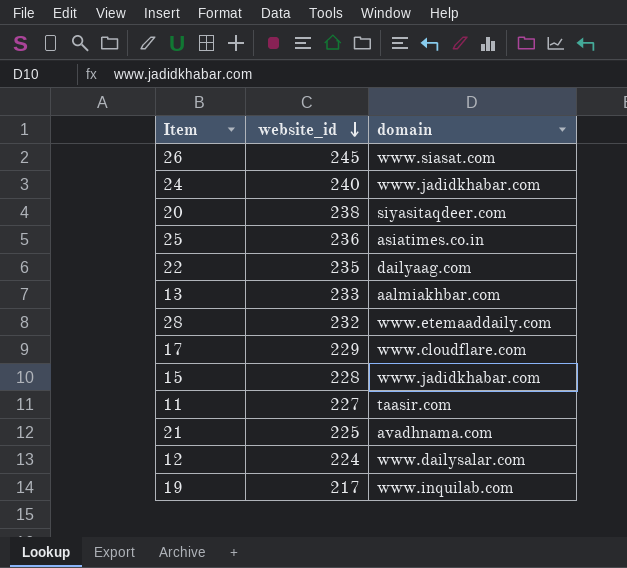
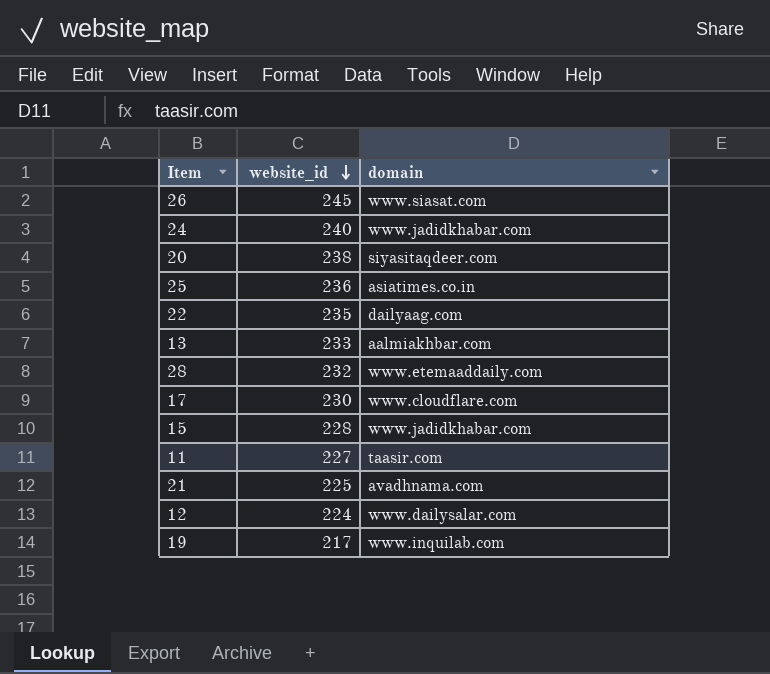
17 | website_id: 229 -> 230

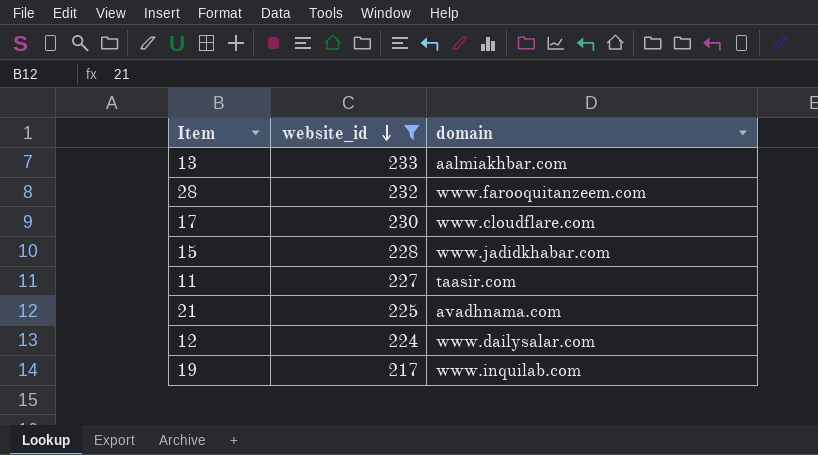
filter: none -> website_id <= 233
28 | domain: www.etemaaddaily.com -> www.farooquitanzeem.com

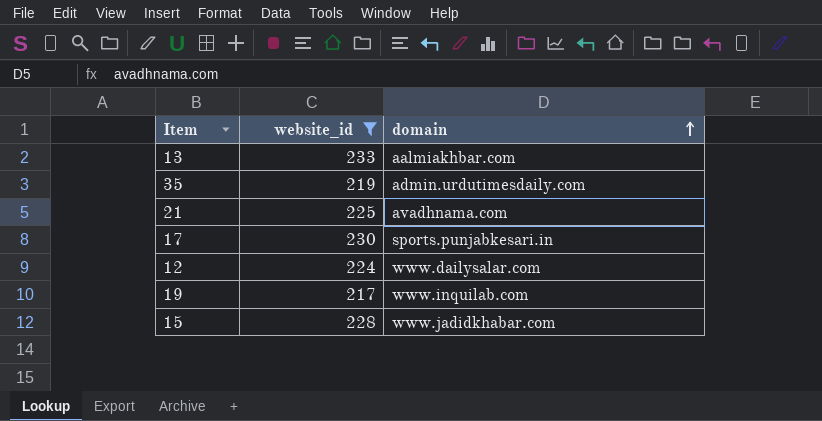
row order: website_id descending -> domain ascending
row 28: 232 | www.farooquitanzeem.com -> none
row 11: 227 | taasir.com -> none
row 35: none -> 219 | admin.urdutimesdaily.com
17 | domain: www.cloudflare.com -> sports.punjabkesari.in

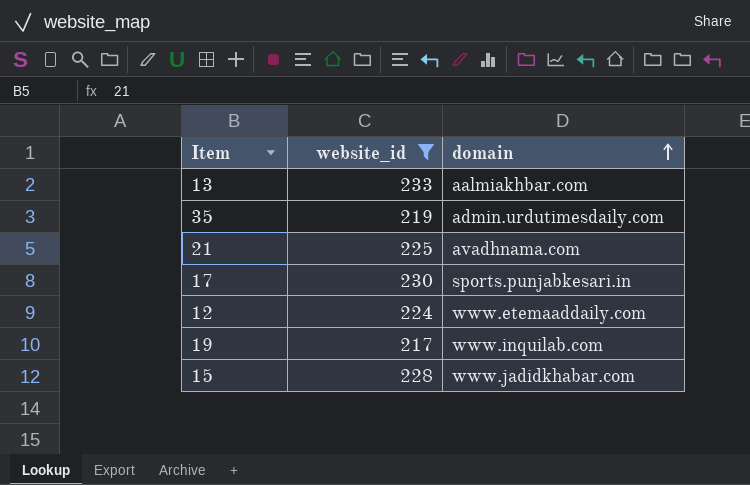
12 | domain: www.dailysalar.com -> www.etemaaddaily.com

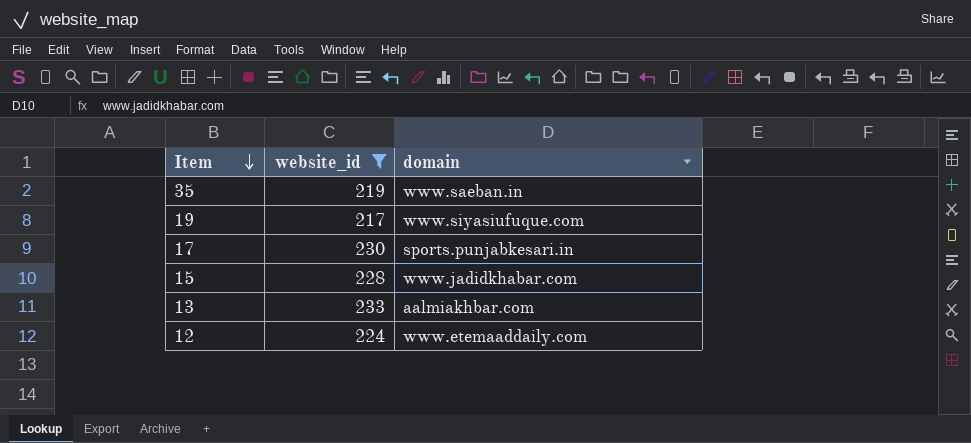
row order: domain ascending -> Item descending
row 21: 225 | avadhnama.com -> none
35 | domain: admin.urdutimesdaily.com -> www.saeban.in
19 | domain: www.inquilab.com -> www.siyasiufuque.com

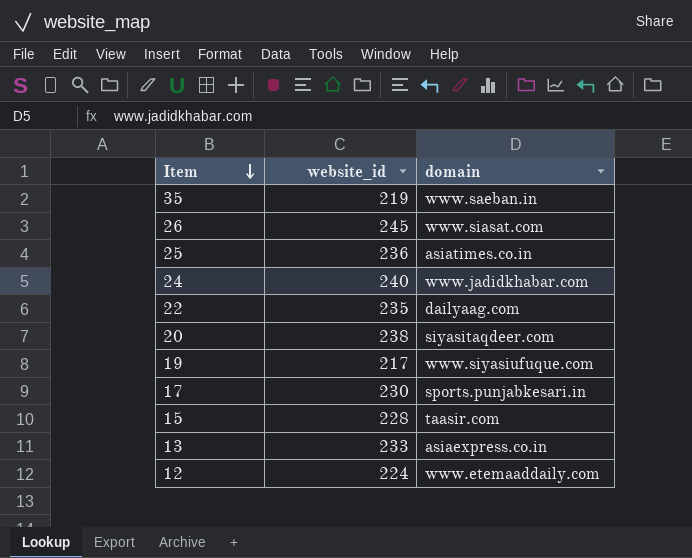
filter: website_id <= 233 -> none
15 | domain: www.jadidkhabar.com -> taasir.com
13 | domain: aalmiakhbar.com -> asiaexpress.co.in

